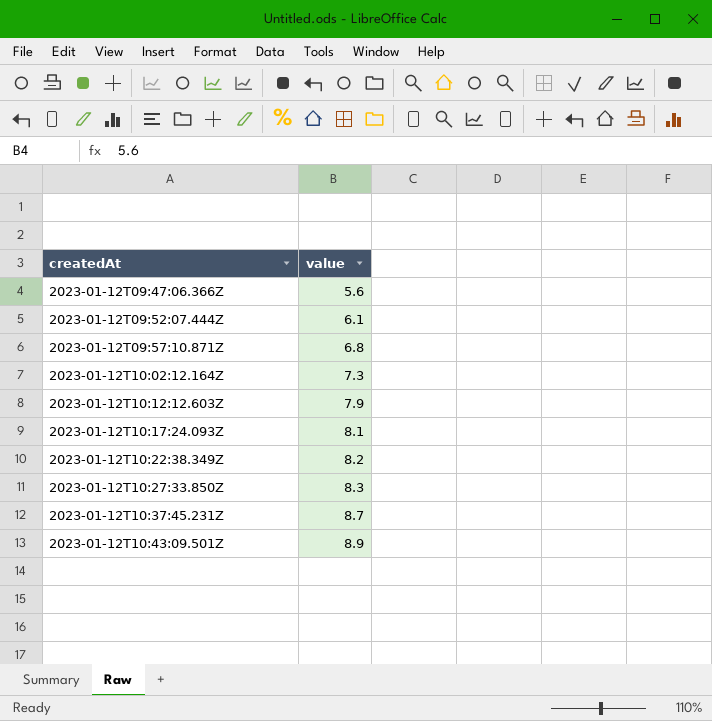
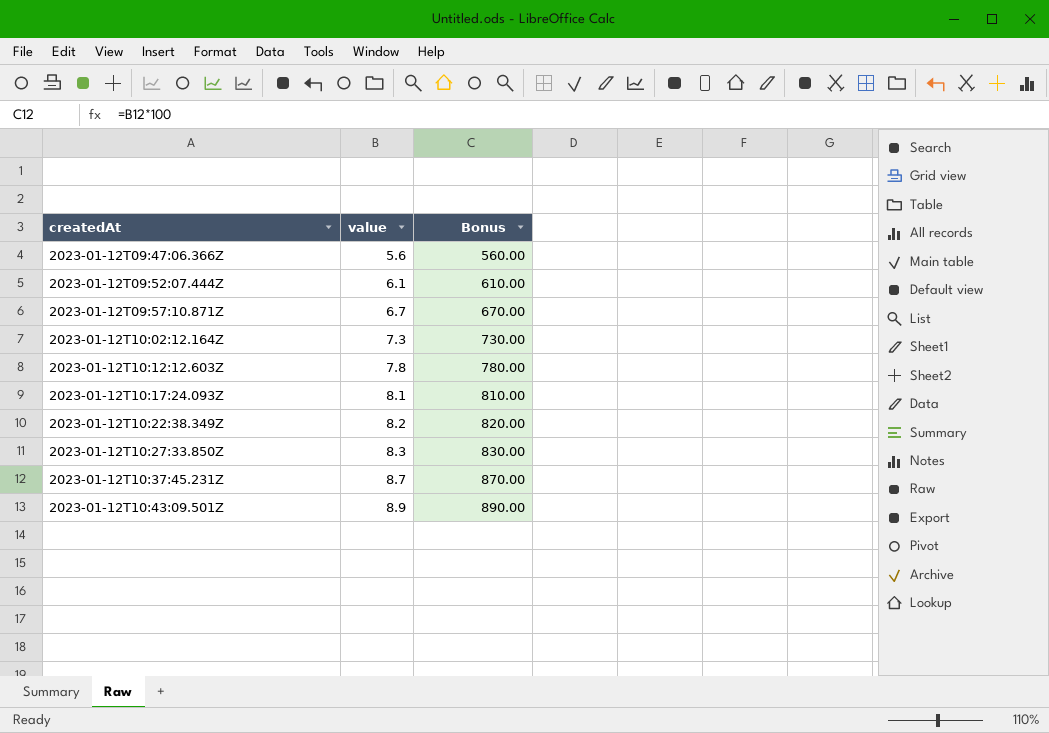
column Bonus | formula: none -> [value] * 100
2023-01-12T09:57:10.871Z | value: 6.8 -> 6.7
2023-01-12T10:12:12.603Z | value: 7.9 -> 7.8

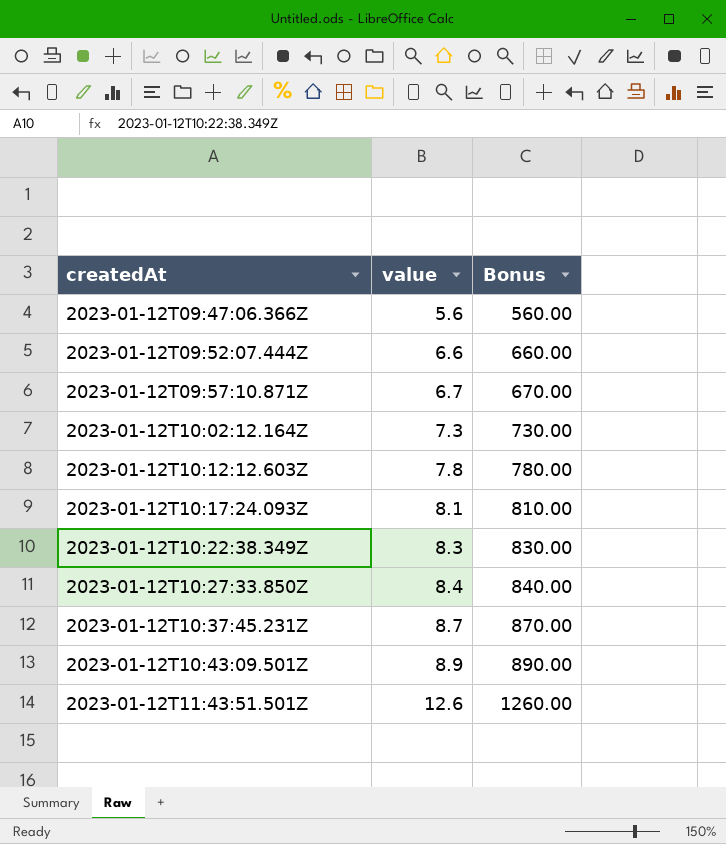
2023-01-12T09:52:07.444Z | value: 6.1 -> 6.6
2023-01-12T09:52:07.444Z | Bonus: 610.00 -> 660.00
2023-01-12T10:22:38.349Z | value: 8.2 -> 8.3
2023-01-12T10:22:38.349Z | Bonus: 820.00 -> 830.00
2023-01-12T10:27:33.850Z | value: 8.3 -> 8.4
2023-01-12T10:27:33.850Z | Bonus: 830.00 -> 840.00
row 2023-01-12T11:43:51.501Z: none -> 12.6 | 1260.00

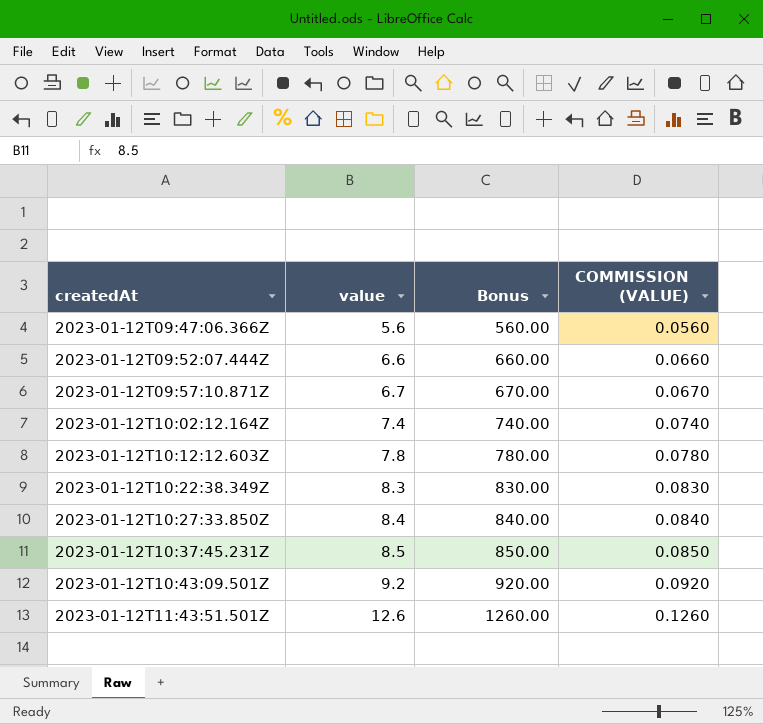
column COMMISSION (VALUE) | formula: none -> [value] * 0.01
row 2023-01-12T10:17:24.093Z: 8.1 | 810.00 -> none
2023-01-12T10:02:12.164Z | value: 7.3 -> 7.4
2023-01-12T10:02:12.164Z | Bonus: 730.00 -> 740.00
2023-01-12T10:37:45.231Z | value: 8.7 -> 8.5
2023-01-12T10:37:45.231Z | Bonus: 870.00 -> 850.00
2023-01-12T10:43:09.501Z | value: 8.9 -> 9.2
2023-01-12T10:43:09.501Z | Bonus: 890.00 -> 920.00

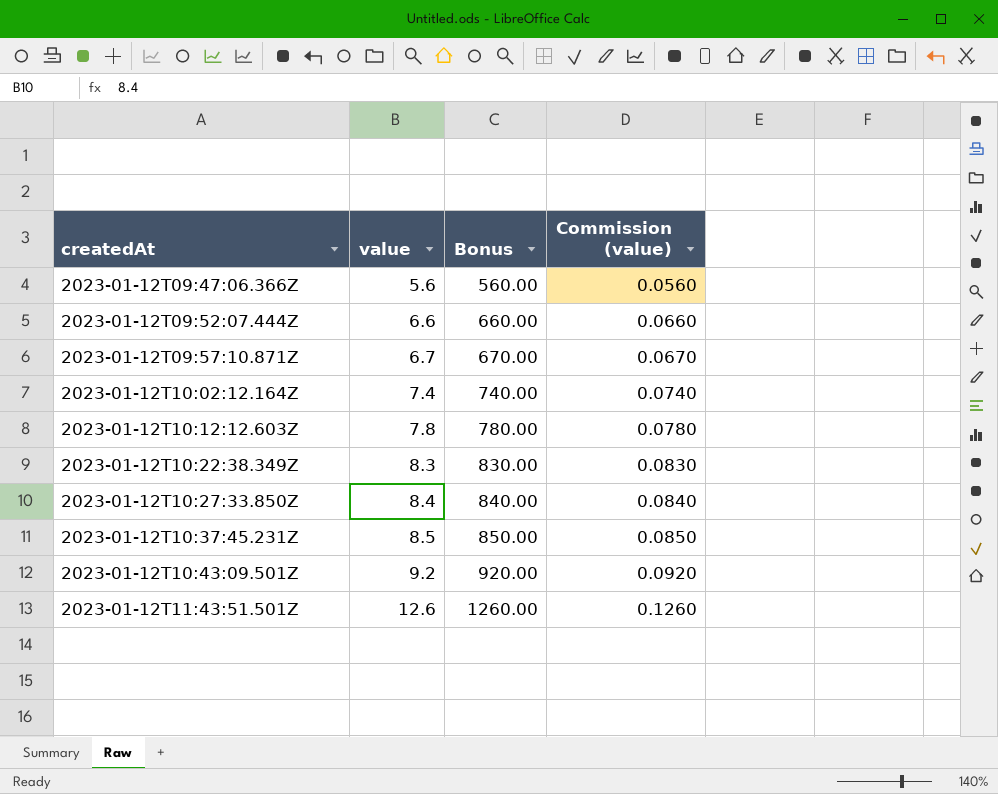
column name: COMMISSION (VALUE) -> Commission (value)

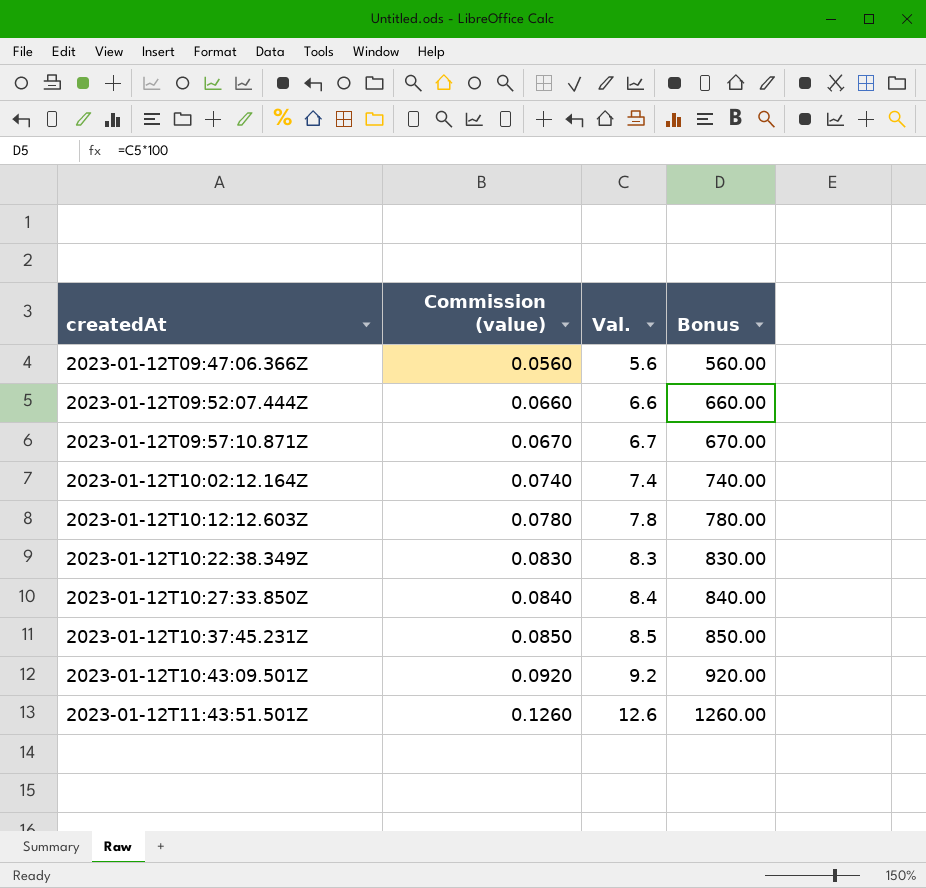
column Commission (value) | position: 4 -> 2
column name: value -> Val.

